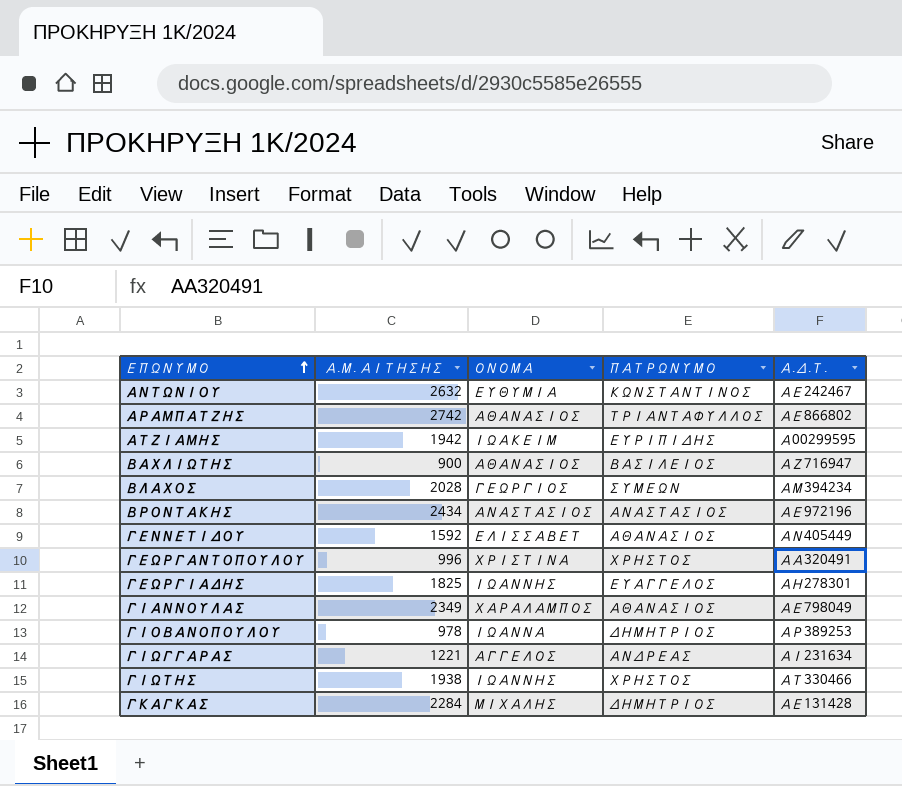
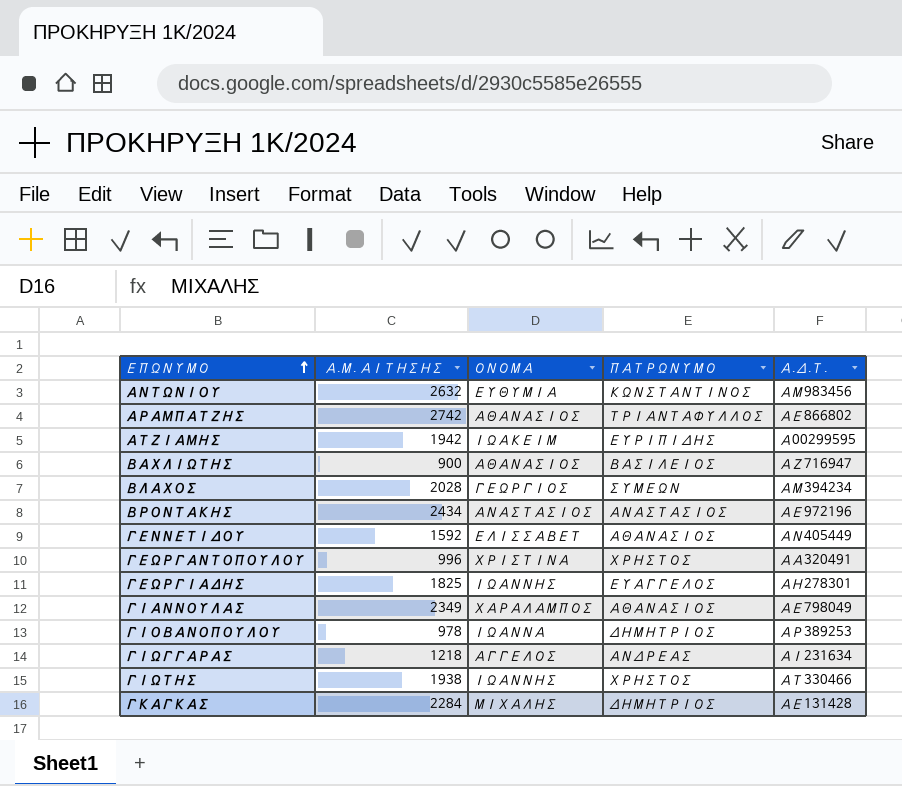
ΑΝΤΩΝΙΟΥ | Α.Δ.Τ.: ΑΕ242467 -> ΑΜ983456
ΓΙΩΓΓΑΡΑΣ | Α.Μ. ΑΙΤΗΣΗΣ: 1221 -> 1218

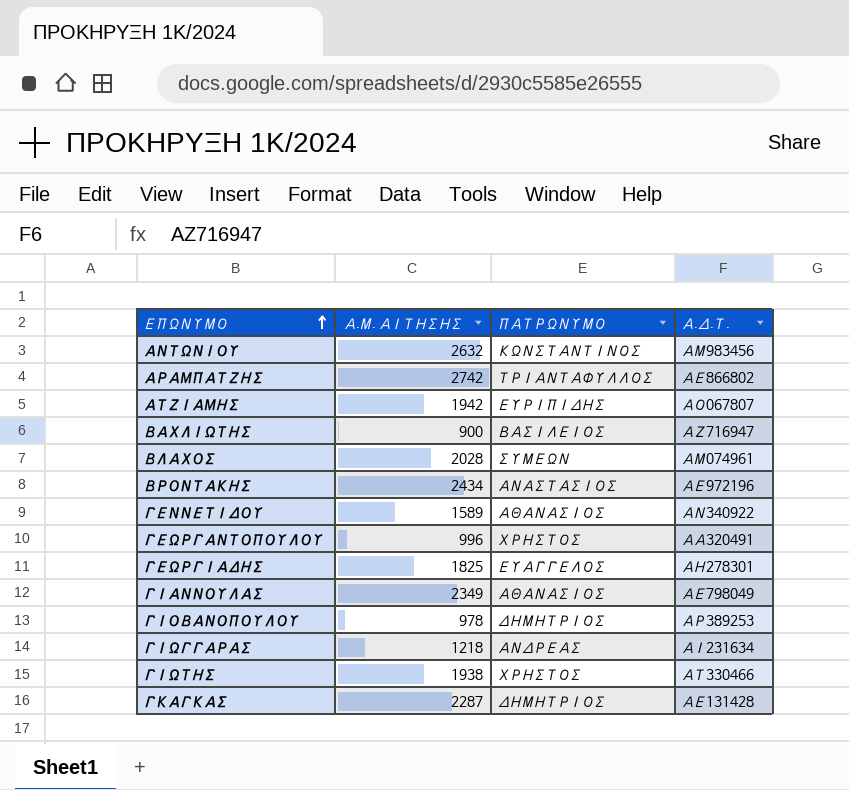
column ΟΝΟΜΑ | position: 3 -> none
ΑΤΖΙΑΜΗΣ | Α.Δ.Τ.: Α00299595 -> ΑΟ067807
ΒΛΑΧΟΣ | Α.Δ.Τ.: ΑΜ394234 -> ΑΜ074961
ΓΕΝΝΕΤΙΔΟΥ | Α.Μ. ΑΙΤΗΣΗΣ: 1592 -> 1589
ΓΕΝΝΕΤΙΔΟΥ | Α.Δ.Τ.: ΑΝ405449 -> ΑΝ340922
ΓΚΑΓΚΑΣ | Α.Μ. ΑΙΤΗΣΗΣ: 2284 -> 2287

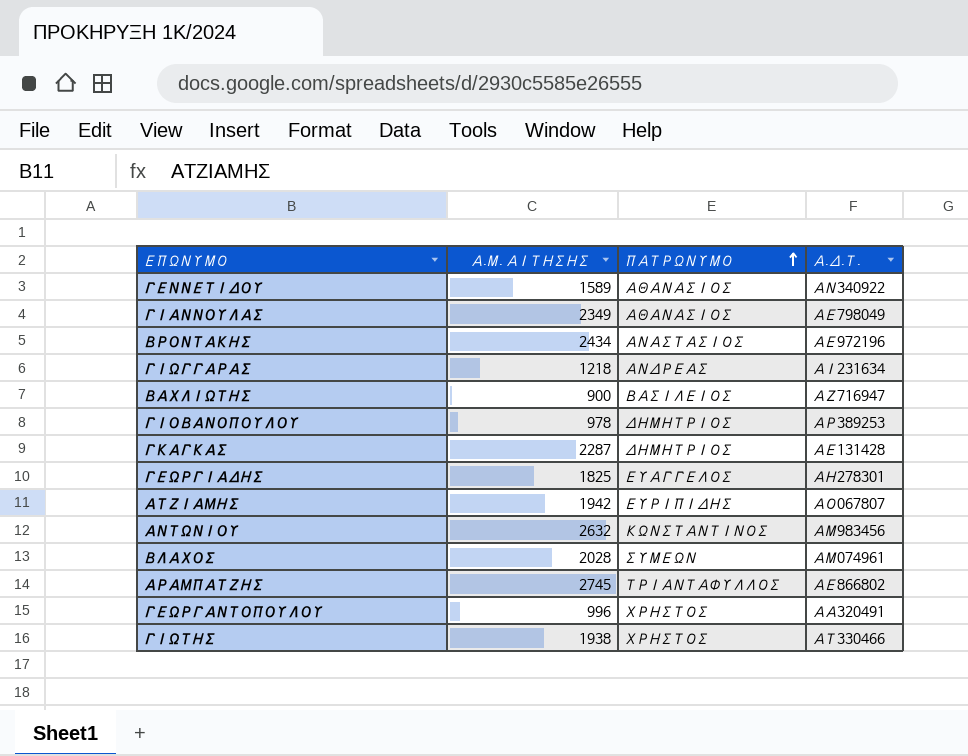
row order: ΕΠΩΝΥΜΟ ascending -> ΠΑΤΡΩΝΥΜΟ ascending
ΑΡΑΜΠΑΤΖΗΣ | Α.Μ. ΑΙΤΗΣΗΣ: 2742 -> 2745

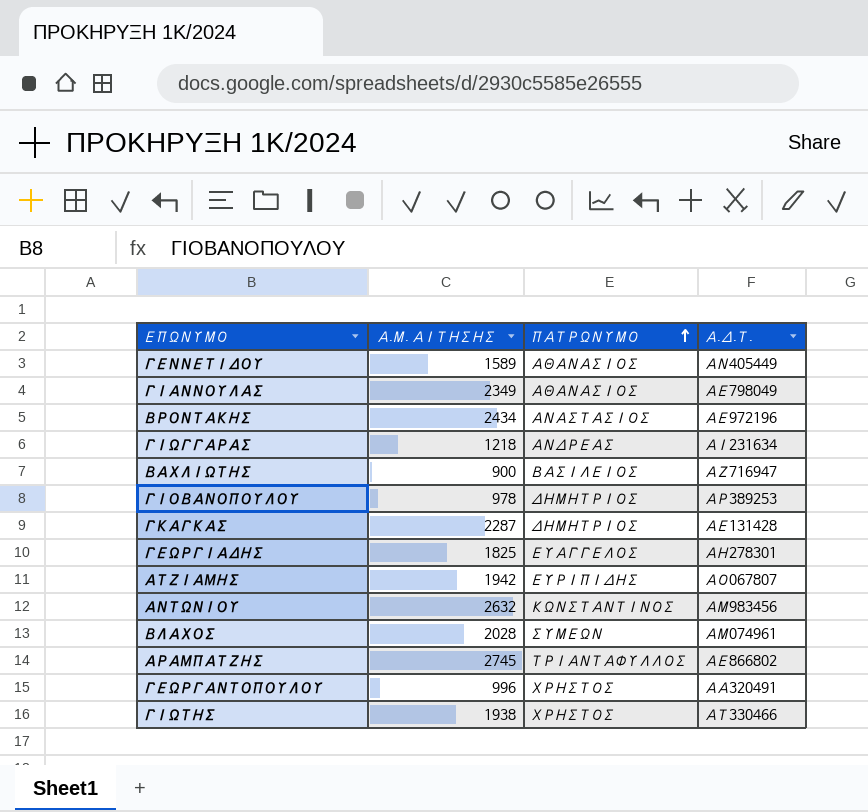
ΓΕΝΝΕΤΙΔΟΥ | Α.Δ.Τ.: ΑΝ340922 -> ΑΝ405449

